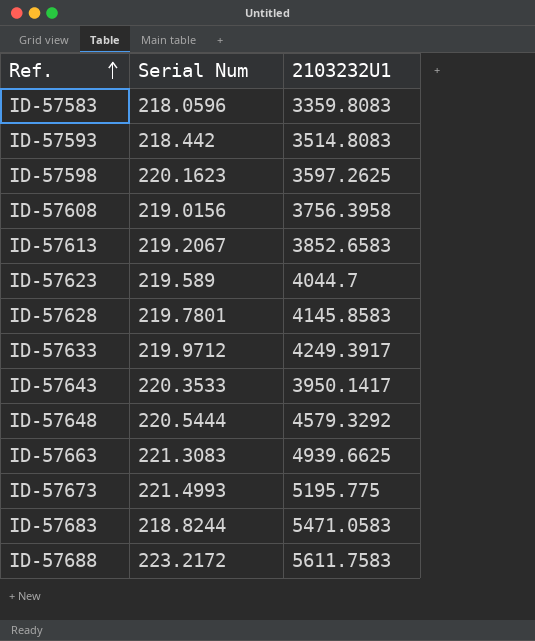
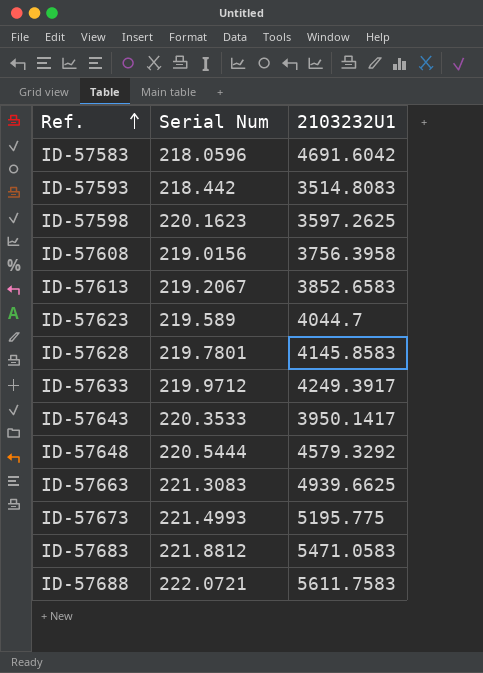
ID-57583 | 2103232U1: 3359.8083 -> 4691.6042
ID-57683 | Serial Num: 218.8244 -> 221.8812
ID-57688 | Serial Num: 223.2172 -> 222.0721

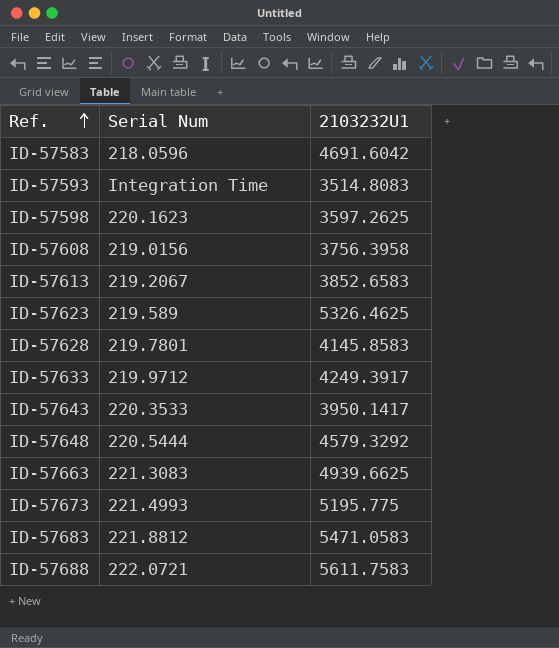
ID-57593 | Serial Num: 218.442 -> Integration Time
ID-57623 | 2103232U1: 4044.7 -> 5326.4625

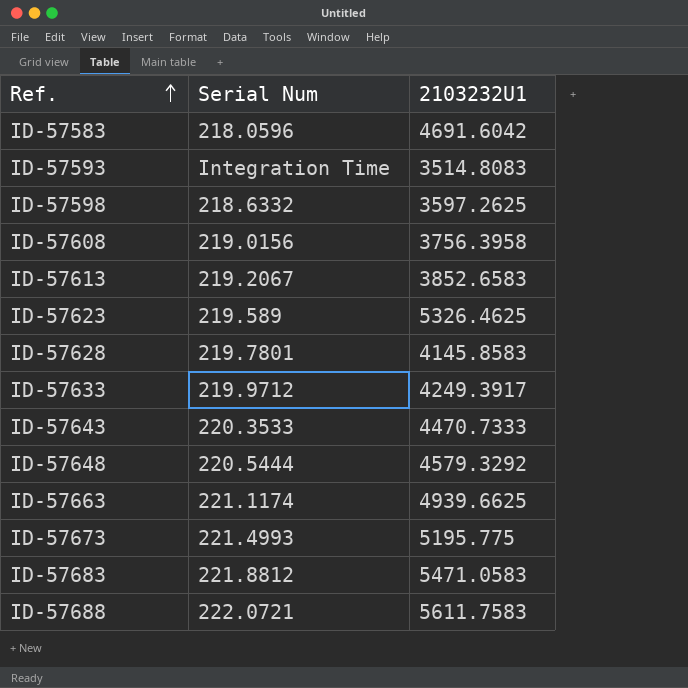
ID-57598 | Serial Num: 220.1623 -> 218.6332
ID-57643 | 2103232U1: 3950.1417 -> 4470.7333
ID-57663 | Serial Num: 221.3083 -> 221.1174

